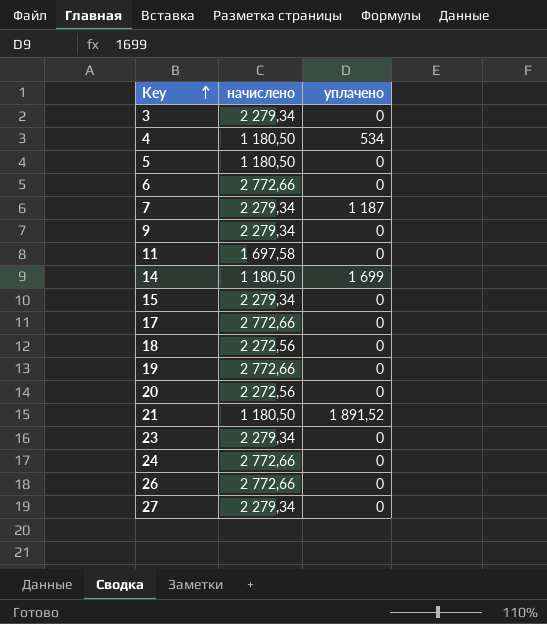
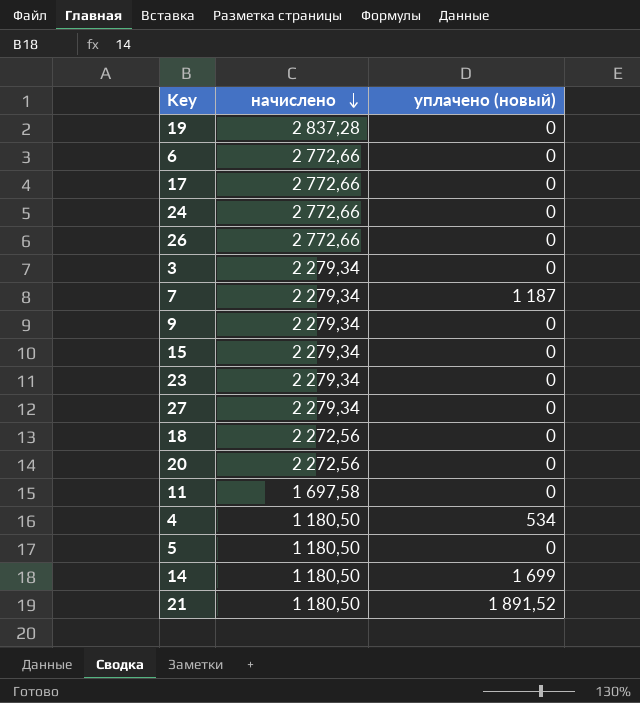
row order: Key ascending -> начислено descending
column name: уплачено -> уплачено (новый)
19 | начислено: 2 772,66 -> 2 837,28

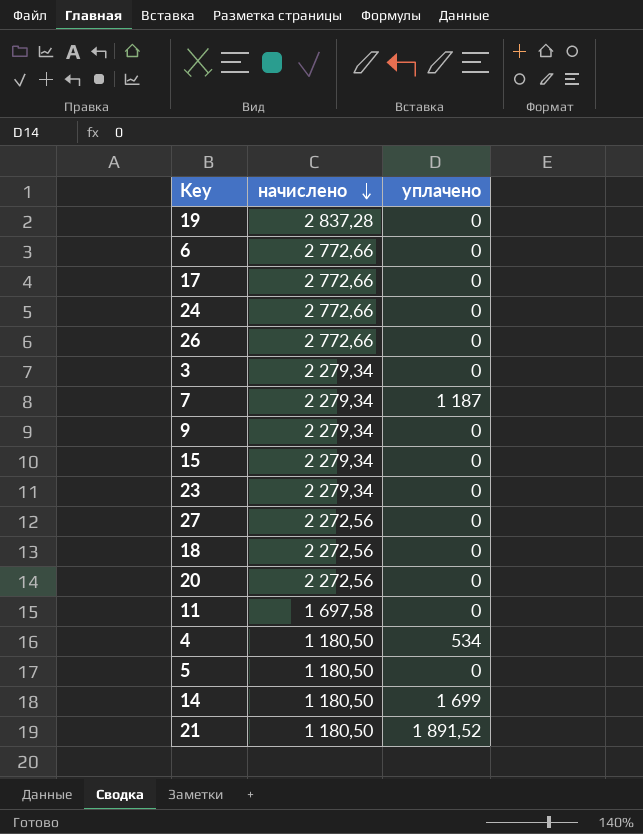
column name: уплачено (новый) -> уплачено
27 | начислено: 2 279,34 -> 2 272,56

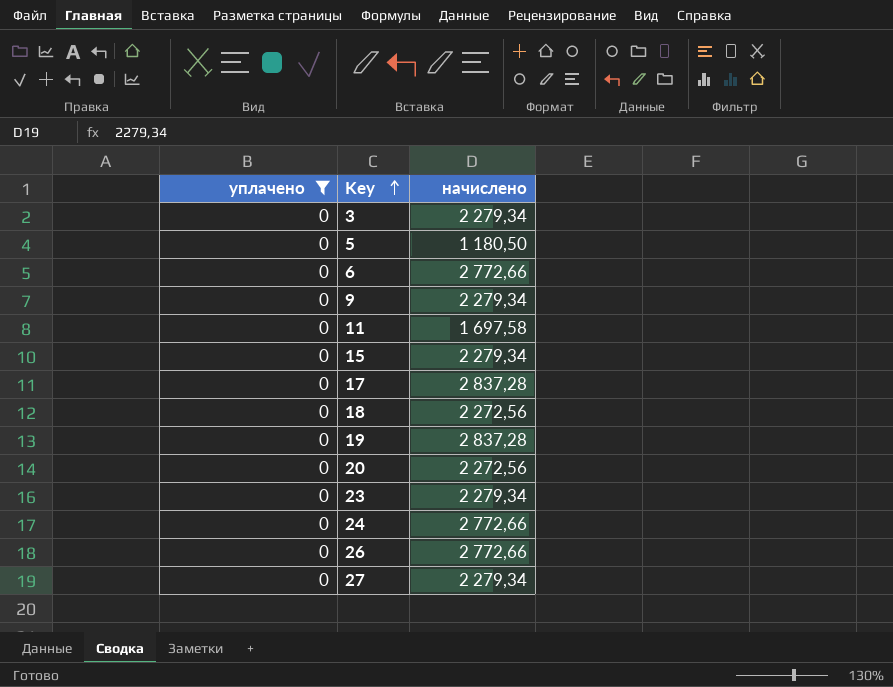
filter: none -> уплачено = 0
row order: начислено descending -> Key ascending
column уплачено | position: 3 -> 1
17 | начислено: 2 772,66 -> 2 837,28
27 | начислено: 2 272,56 -> 2 279,34

